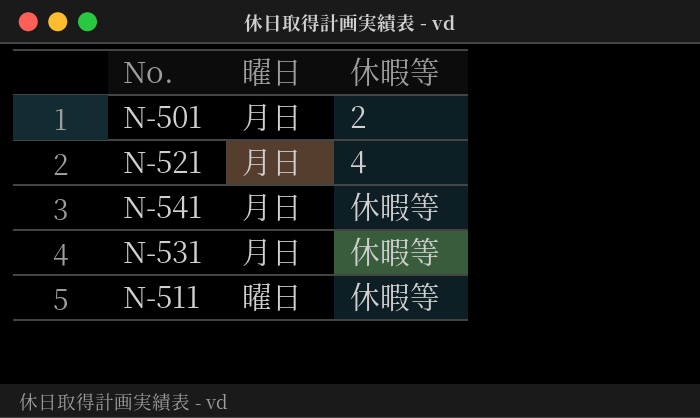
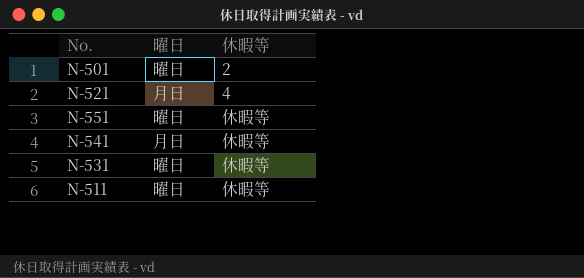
N-501 | 曜日: 月日 -> 曜日
row N-551: none -> 曜日 | 休暇等
N-531 | 曜日: 月日 -> 曜日

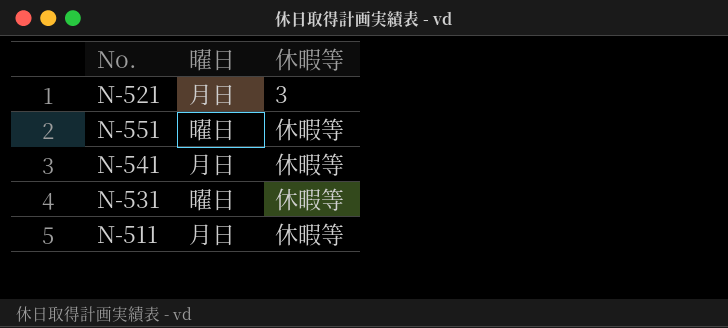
row N-501: 曜日 | 2 -> none
N-521 | 休暇等: 4 -> 3
N-511 | 曜日: 曜日 -> 月日

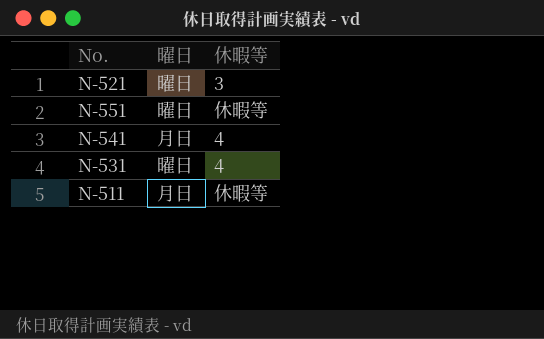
N-521 | 曜日: 月日 -> 曜日
N-541 | 休暇等: 休暇等 -> 4
N-531 | 休暇等: 休暇等 -> 4

